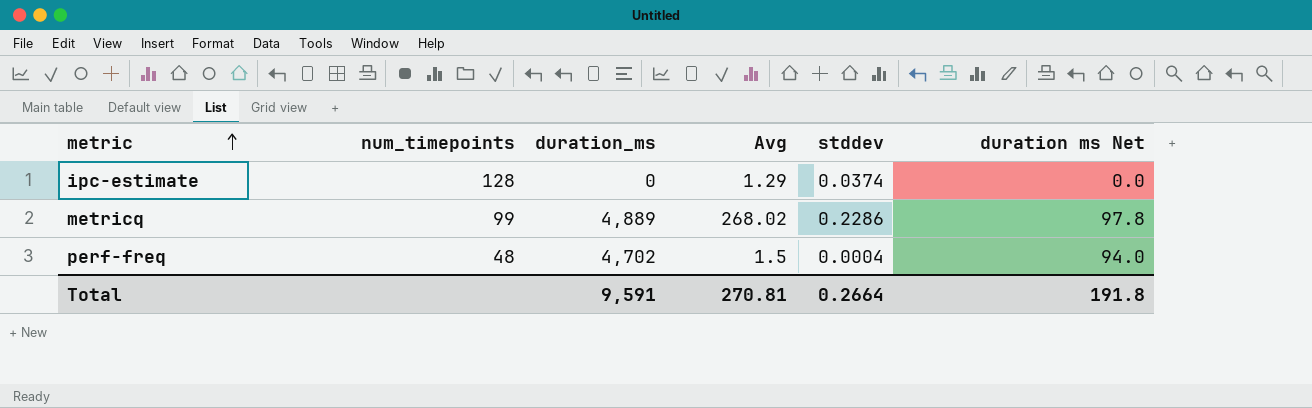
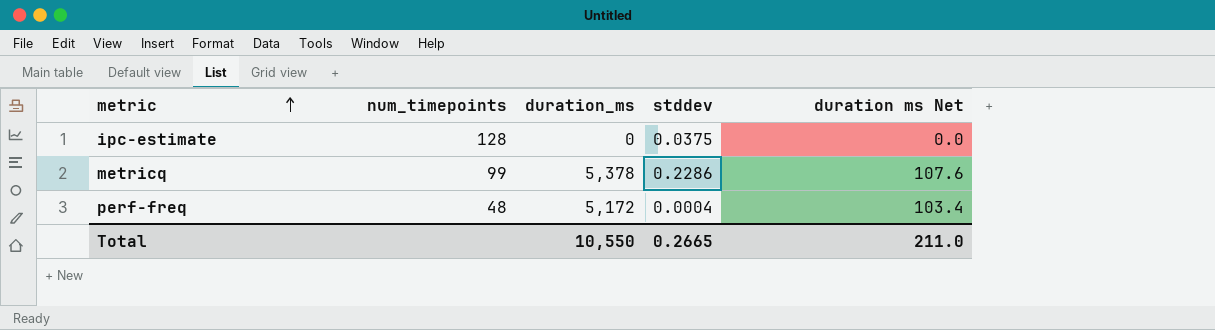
column Avg | position: 4 -> none
ipc-estimate | stddev: 0.0374 -> 0.0375
metricq | duration_ms: 4,889 -> 5,378
metricq | duration ms Net: 97.8 -> 107.6
perf-freq | duration_ms: 4,702 -> 5,172
perf-freq | duration ms Net: 94.0 -> 103.4
Total | duration_ms: 9,591 -> 10,550
Total | stddev: 0.2664 -> 0.2665
Total | duration ms Net: 191.8 -> 211.0

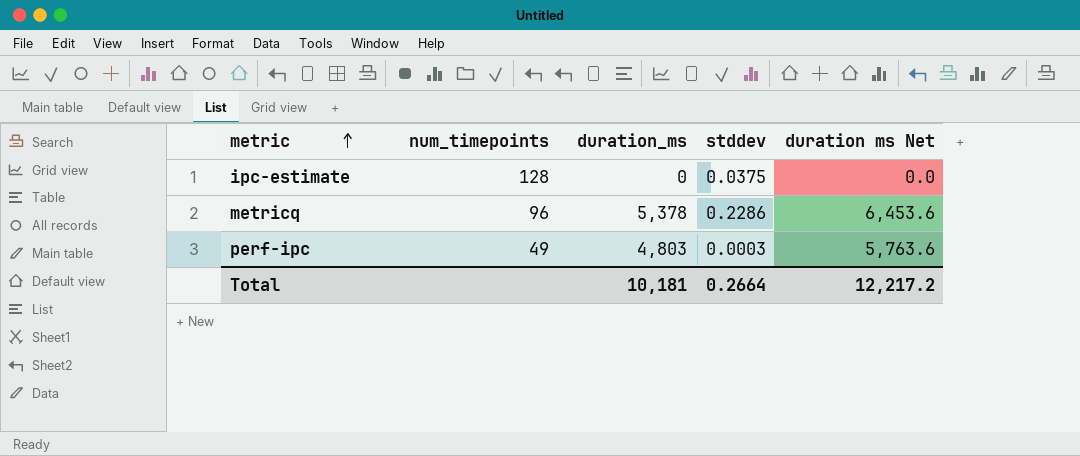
column duration ms Net | formula: [duration_ms] * 0.02 -> [duration_ms] * 1.2
row perf-freq: 48 | 5,172 | 0.0004 | 103.4 -> none
metricq | num_timepoints: 99 -> 96
row perf-ipc: none -> 49 | 4,803 | 0.0003 | 5,763.6
Total | duration_ms: 10,550 -> 10,181
Total | stddev: 0.2665 -> 0.2664
Total | duration ms Net: 211.0 -> 12,217.2

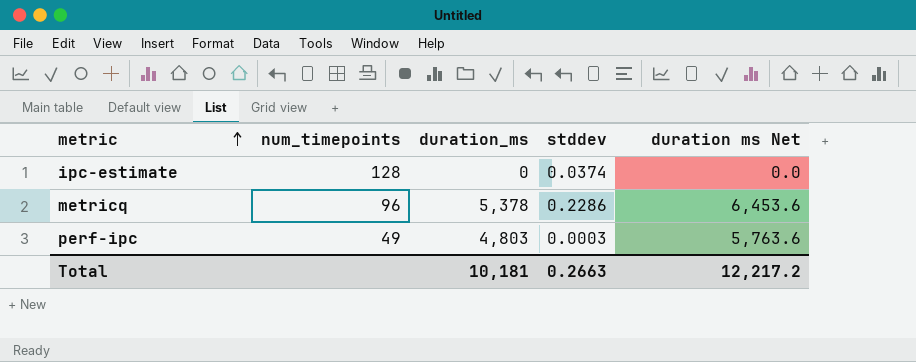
ipc-estimate | stddev: 0.0375 -> 0.0374
Total | stddev: 0.2664 -> 0.2663

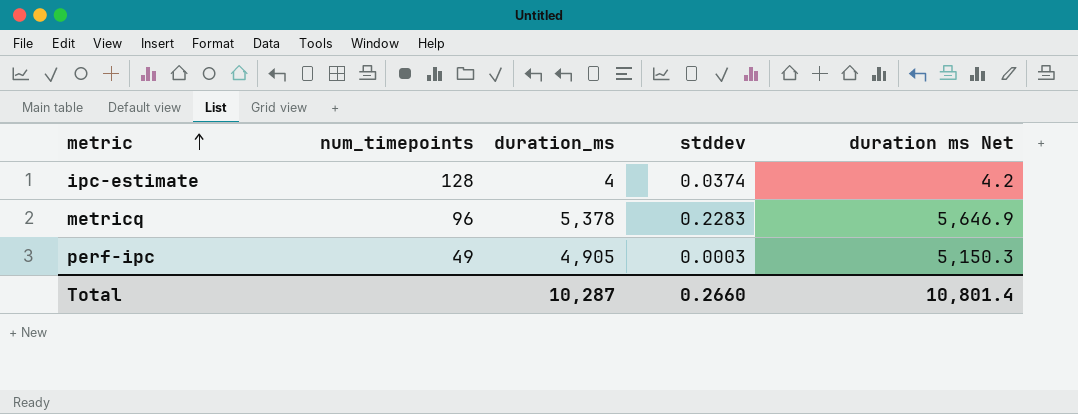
column duration ms Net | formula: [duration_ms] * 1.2 -> [duration_ms] * 1.05
ipc-estimate | duration_ms: 0 -> 4
metricq | stddev: 0.2286 -> 0.2283
perf-ipc | duration_ms: 4,803 -> 4,905
Total | duration_ms: 10,181 -> 10,287
Total | stddev: 0.2663 -> 0.2660
Total | duration ms Net: 12,217.2 -> 10,801.4

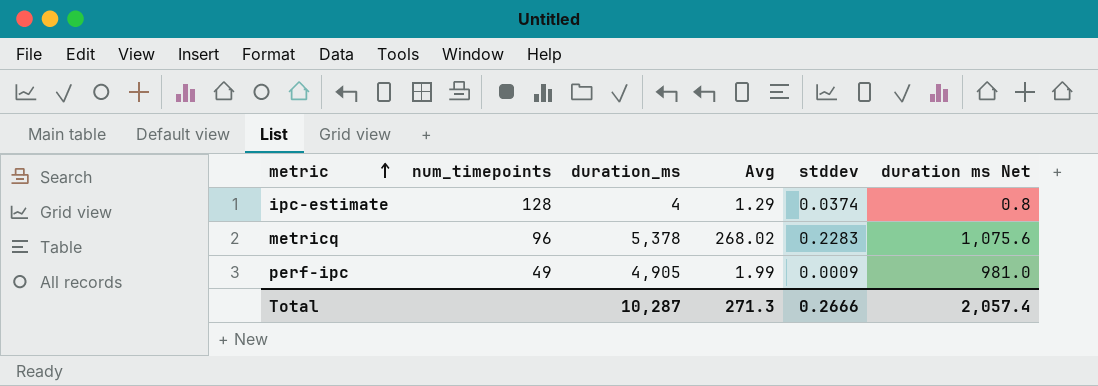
column Avg | position: none -> 4
column duration ms Net | formula: [duration_ms] * 1.05 -> [duration_ms] * 0.2
perf-ipc | stddev: 0.0003 -> 0.0009
Total | stddev: 0.2660 -> 0.2666
Total | duration ms Net: 10,801.4 -> 2,057.4

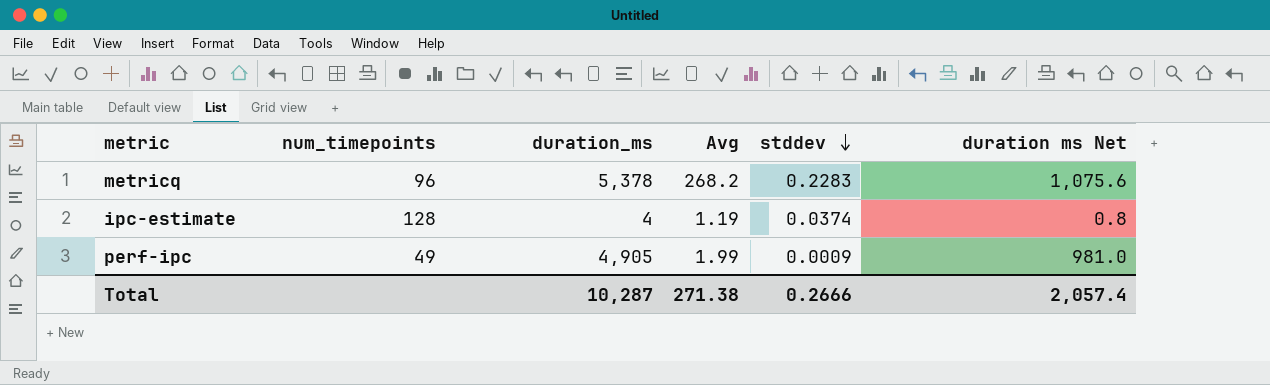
row order: metric ascending -> stddev descending
metricq | Avg: 268.02 -> 268.2
ipc-estimate | Avg: 1.29 -> 1.19
Total | Avg: 271.3 -> 271.38

